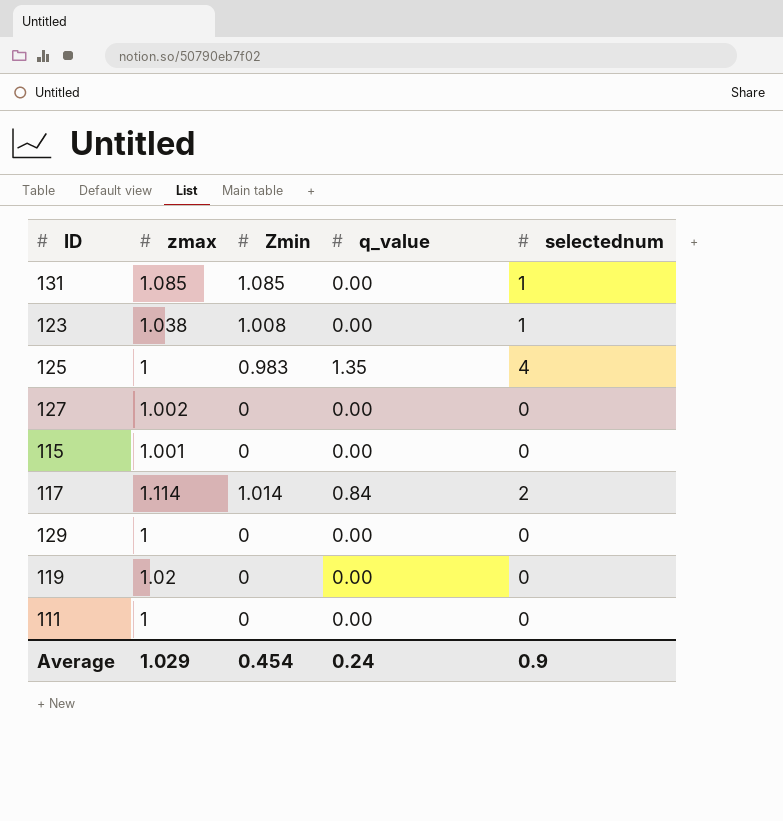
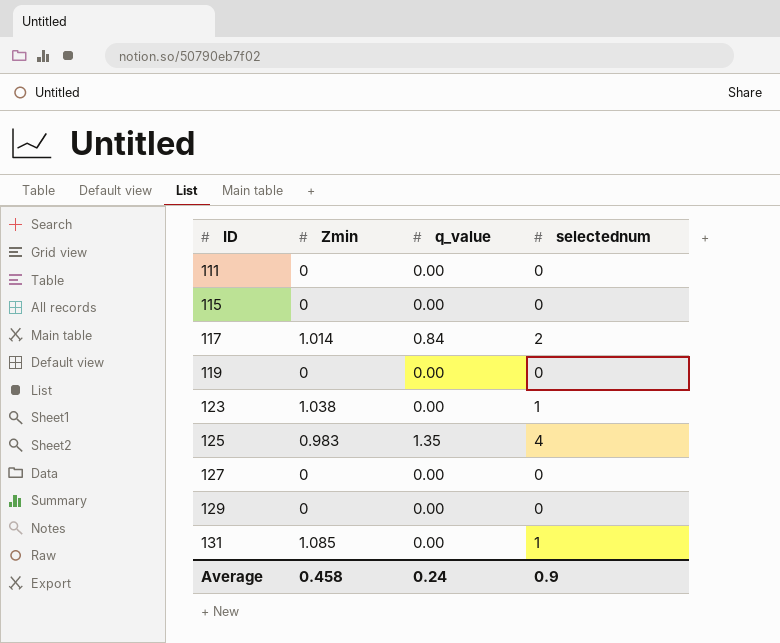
row order: none -> ID ascending
column zmax | position: 2 -> none
123 | Zmin: 1.008 -> 1.038
Average | Zmin: 0.454 -> 0.458

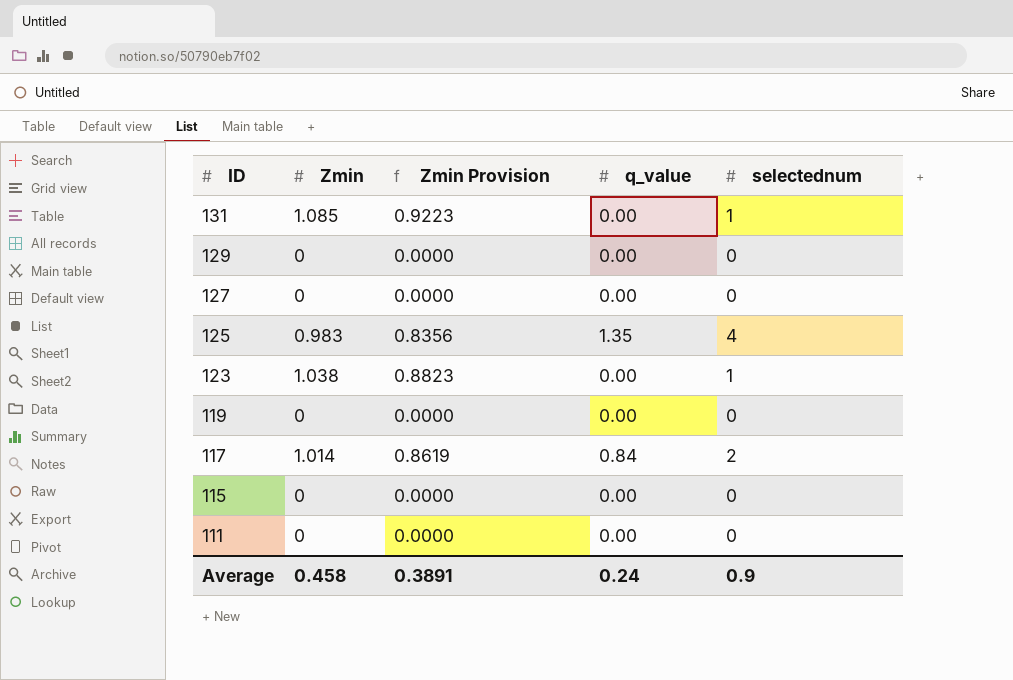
row order: ID ascending -> ID descending
column Zmin Provision | formula: none -> [Zmin] * 0.85

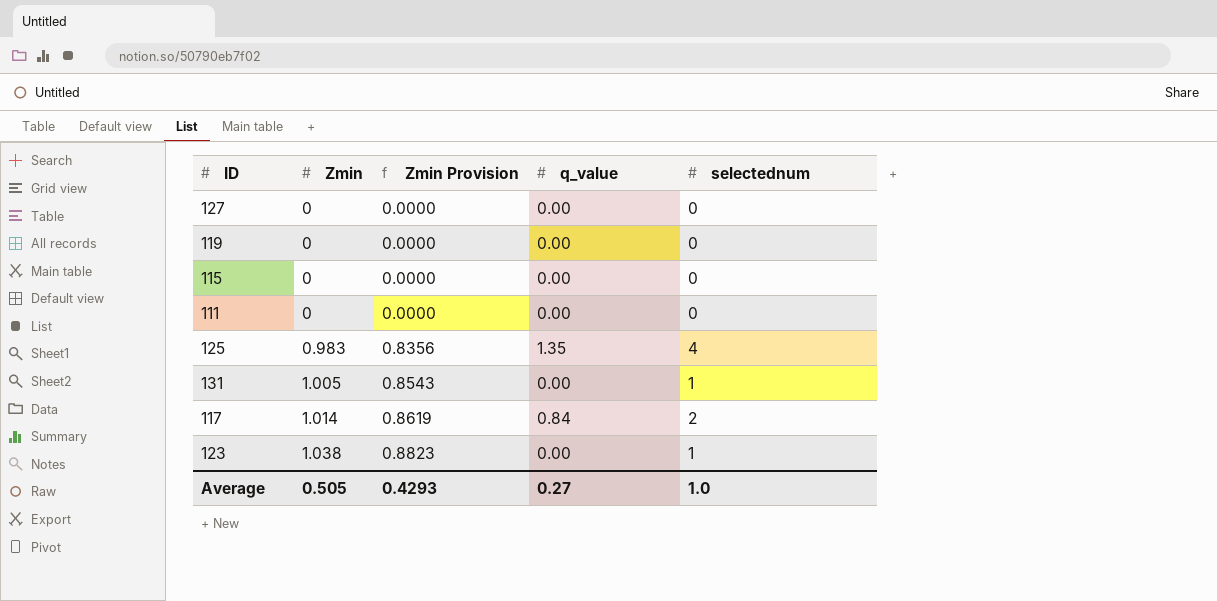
row order: ID descending -> Zmin ascending
row 129: 0 | 0.0000 | 0.00 | 0 -> none
131 | Zmin: 1.085 -> 1.005
131 | Zmin Provision: 0.9223 -> 0.8543
Average | Zmin: 0.458 -> 0.505
Average | Zmin Provision: 0.3891 -> 0.4293
Average | q_value: 0.24 -> 0.27
Average | selectednum: 0.9 -> 1.0

